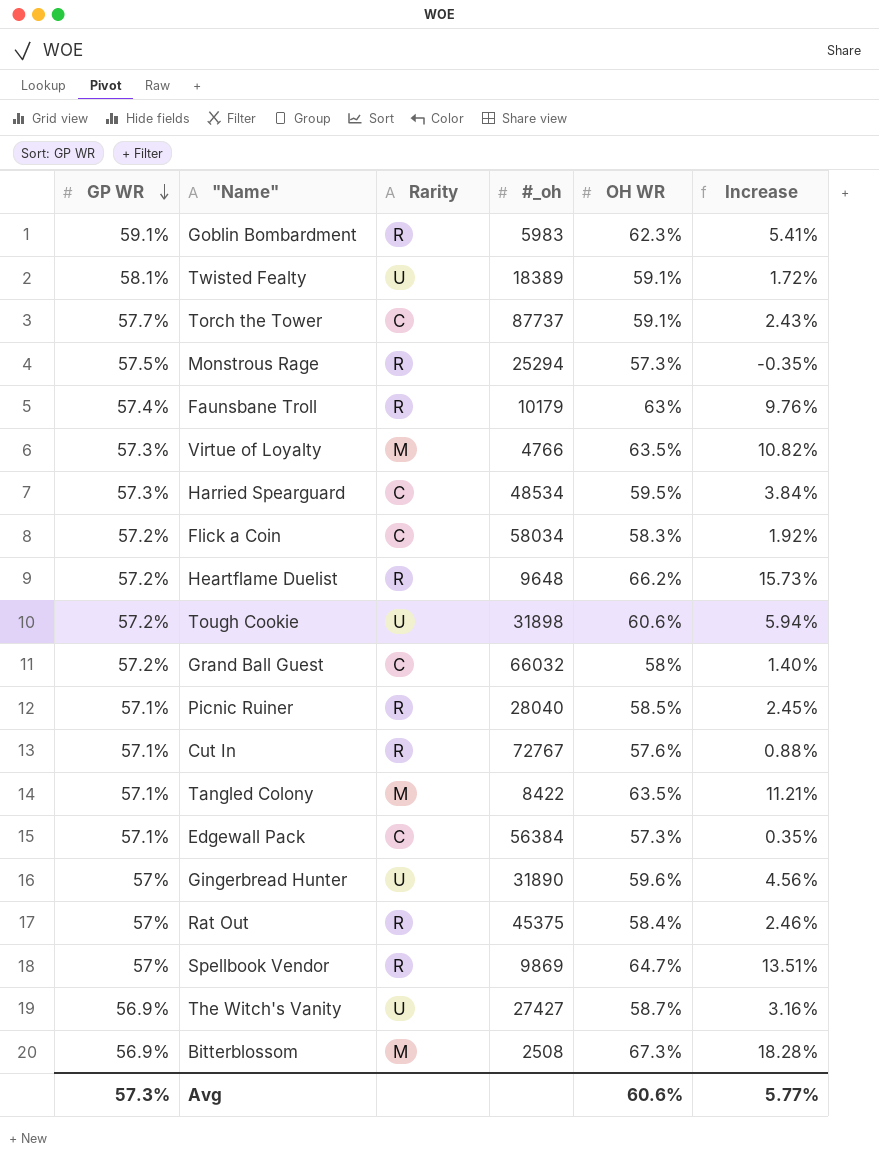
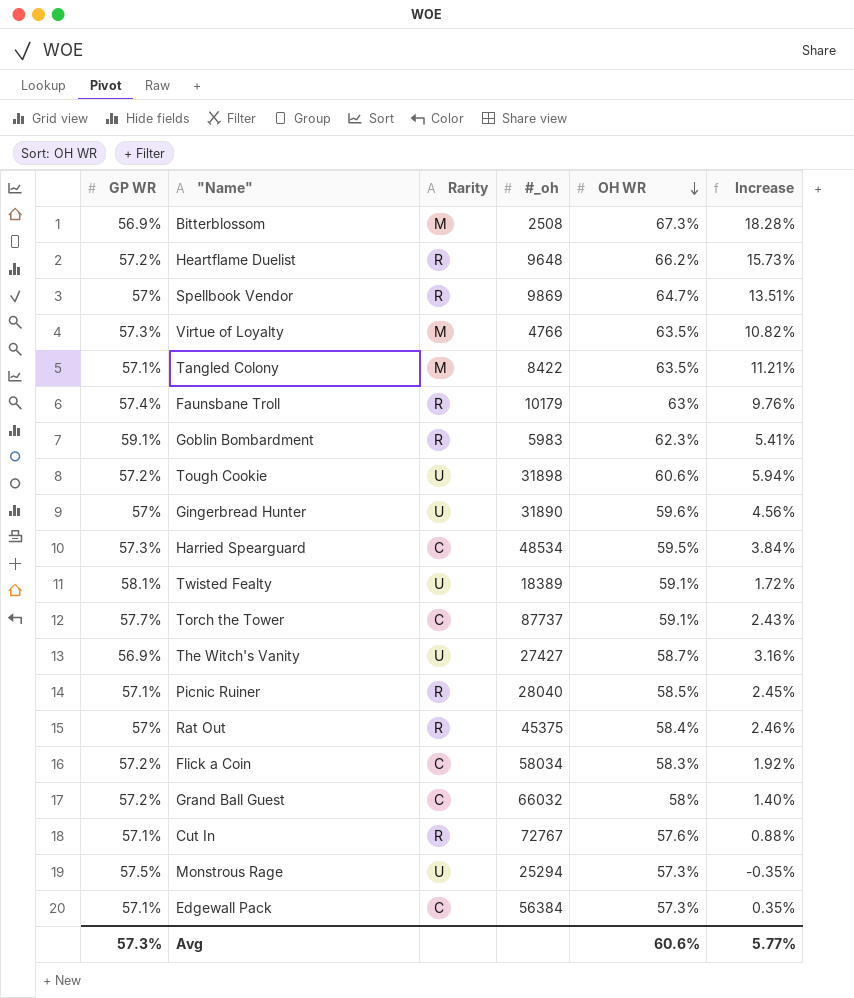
row order: GP WR descending -> OH WR descending
Monstrous Rage | Rarity: R -> U

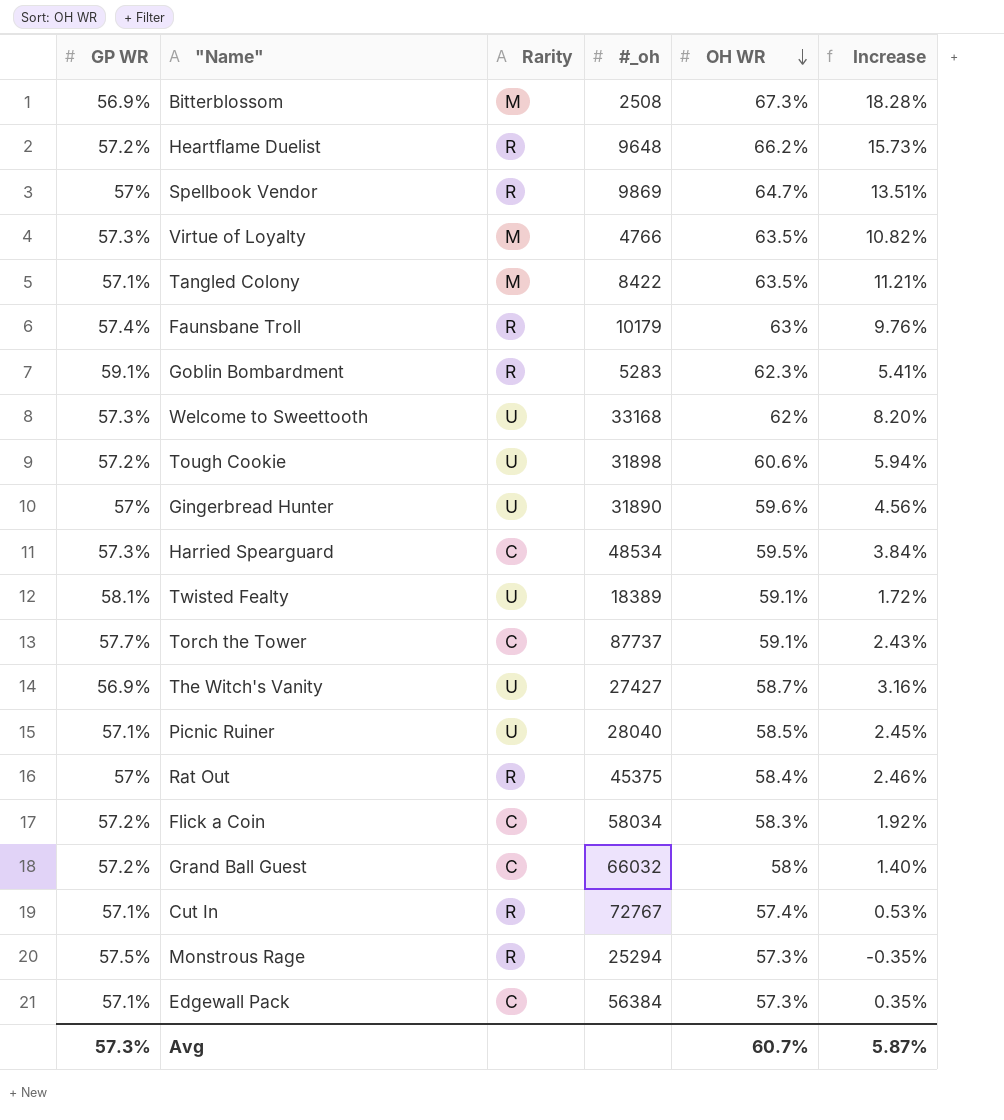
Goblin Bombardment | #_oh: 5983 -> 5283
row Welcome to Sweettooth: none -> 57.3% | U | 33168 | 62% | 8.20%
Picnic Ruiner | Rarity: R -> U
Cut In | OH WR: 57.6% -> 57.4%
Cut In | Increase: 0.88% -> 0.53%
Monstrous Rage | Rarity: U -> R
Avg | OH WR: 60.6% -> 60.7%
Avg | Increase: 5.77% -> 5.87%

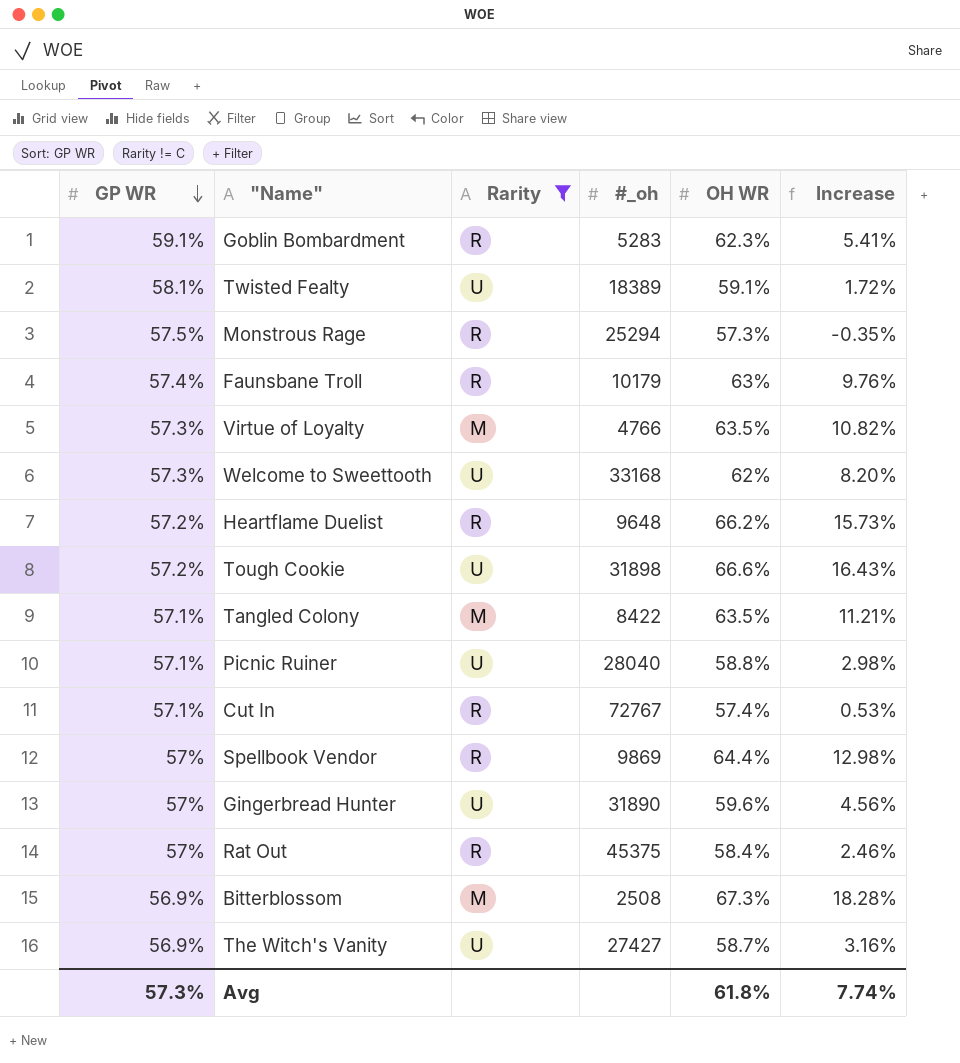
filter: none -> Rarity != C
row order: OH WR descending -> GP WR descending
Tough Cookie | OH WR: 60.6% -> 66.6%
Tough Cookie | Increase: 5.94% -> 16.43%
Picnic Ruiner | OH WR: 58.5% -> 58.8%
Picnic Ruiner | Increase: 2.45% -> 2.98%
Spellbook Vendor | OH WR: 64.7% -> 64.4%
Spellbook Vendor | Increase: 13.51% -> 12.98%
Avg | OH WR: 60.7% -> 61.8%
Avg | Increase: 5.87% -> 7.74%

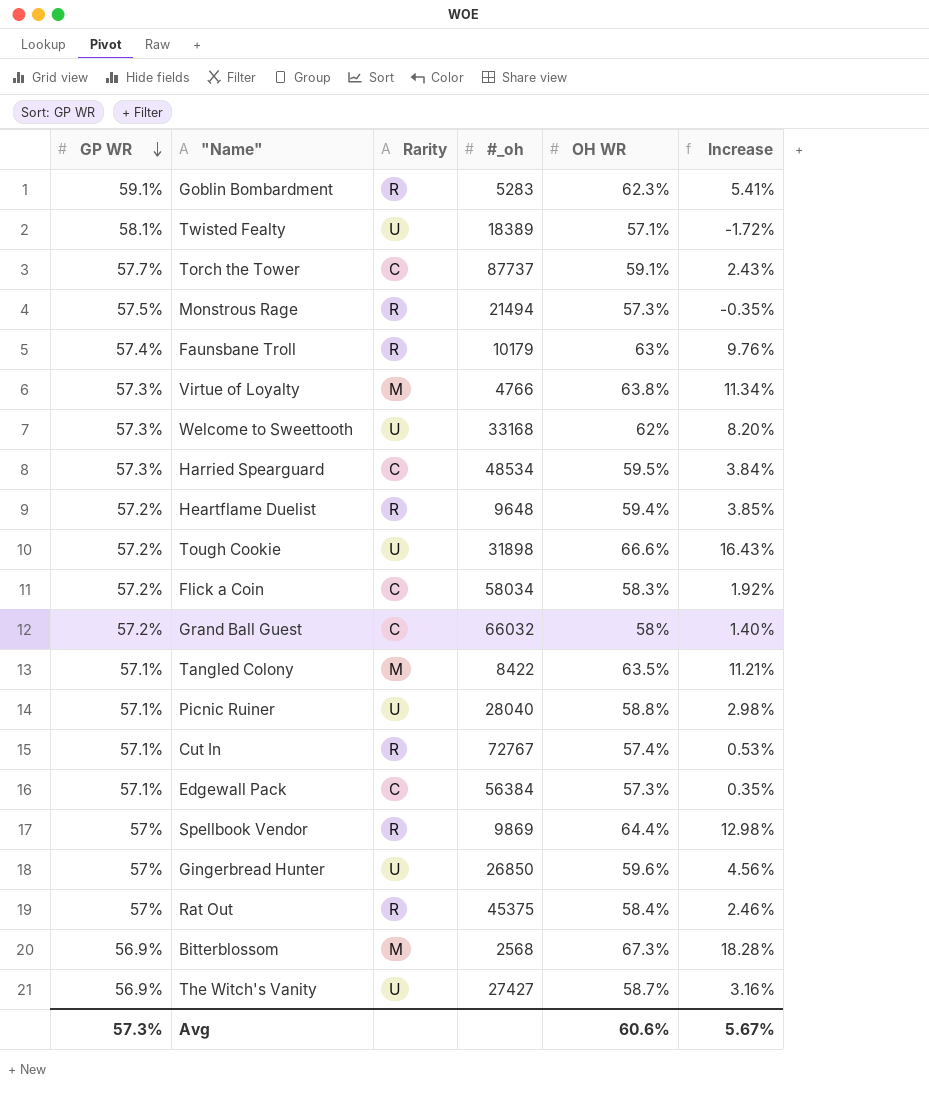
filter: Rarity != C -> none
Twisted Fealty | OH WR: 59.1% -> 57.1%
Twisted Fealty | Increase: 1.72% -> -1.72%
Monstrous Rage | #_oh: 25294 -> 21494
Virtue of Loyalty | OH WR: 63.5% -> 63.8%
Virtue of Loyalty | Increase: 10.82% -> 11.34%
Heartflame Duelist | OH WR: 66.2% -> 59.4%
Heartflame Duelist | Increase: 15.73% -> 3.85%
Gingerbread Hunter | #_oh: 31890 -> 26850
Bitterblossom | #_oh: 2508 -> 2568
Avg | OH WR: 61.8% -> 60.6%
Avg | Increase: 7.74% -> 5.67%

